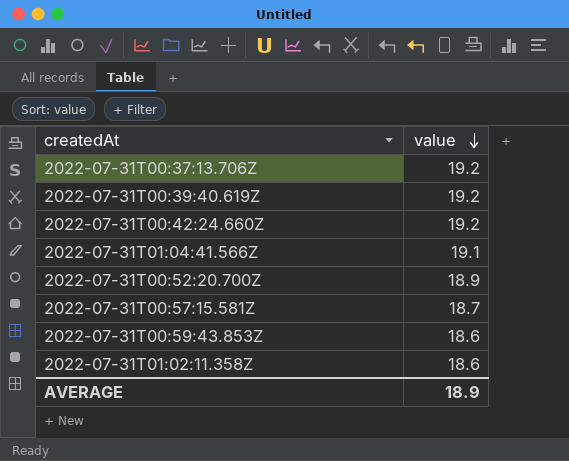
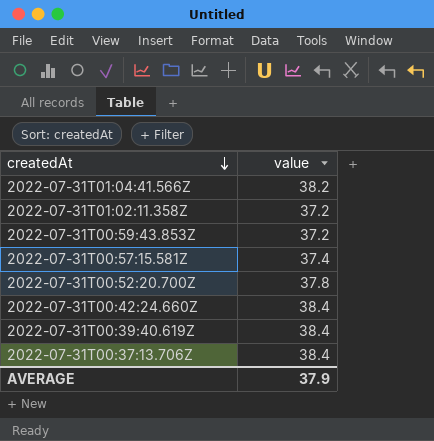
row order: value descending -> createdAt descending
2022-07-31T01:04:41.566Z | value: 19.1 -> 38.2
2022-07-31T01:02:11.358Z | value: 18.6 -> 37.2
2022-07-31T00:59:43.853Z | value: 18.6 -> 37.2
2022-07-31T00:57:15.581Z | value: 18.7 -> 37.4
2022-07-31T00:52:20.700Z | value: 18.9 -> 37.8
2022-07-31T00:42:24.660Z | value: 19.2 -> 38.4
2022-07-31T00:39:40.619Z | value: 19.2 -> 38.4
2022-07-31T00:37:13.706Z | value: 19.2 -> 38.4
AVERAGE | value: 18.9 -> 37.9

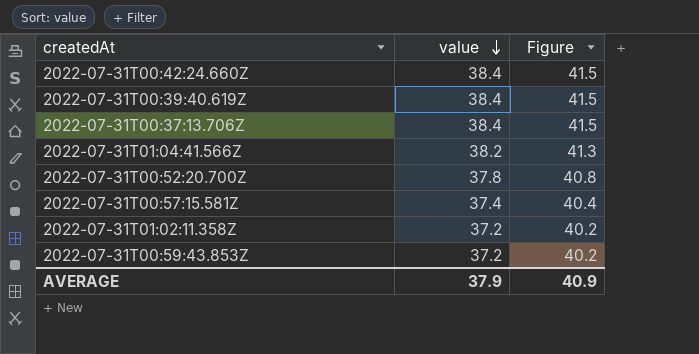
row order: createdAt descending -> value descending
column Figure | formula: none -> [value] * 1.08

